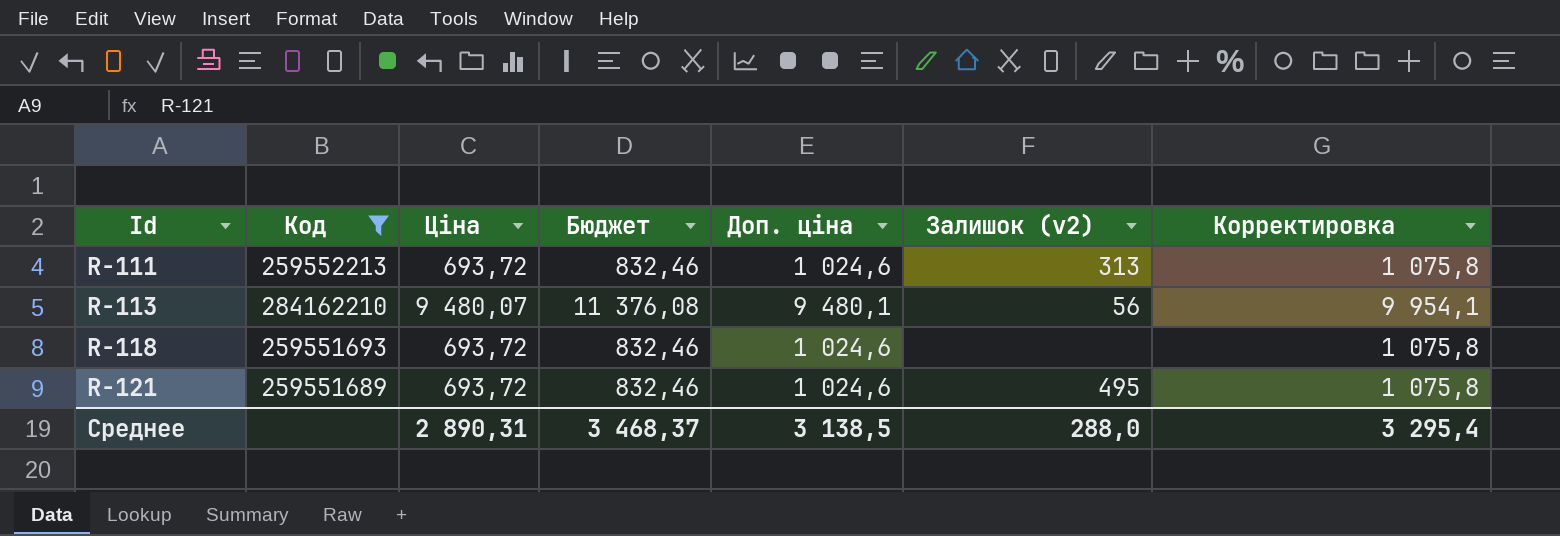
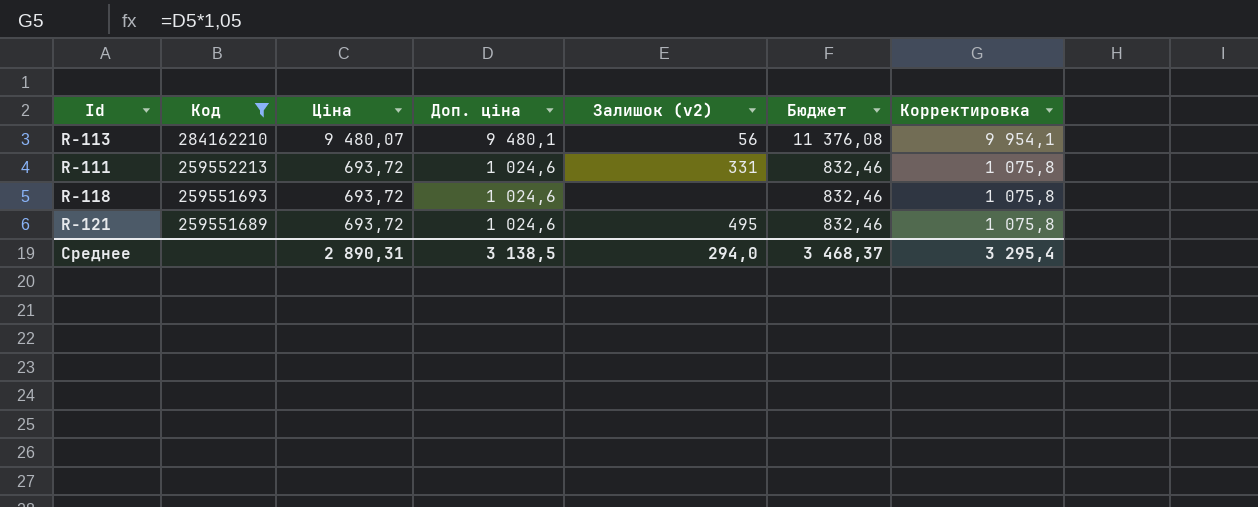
row order: Id ascending -> Код descending
column Бюджет | position: 4 -> 6
R-111 | Залишок (v2): 313 -> 331
Среднее | Залишок (v2): 288,0 -> 294,0

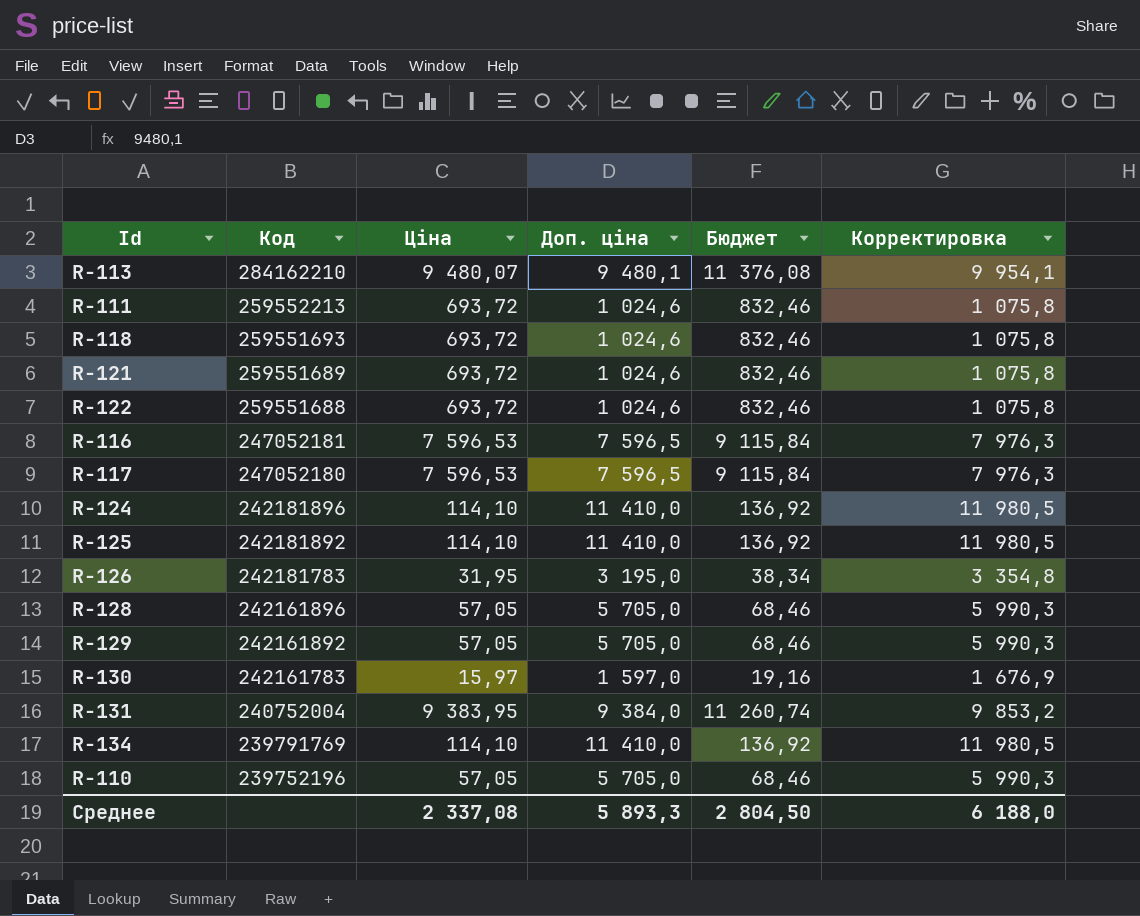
filter: Код >= 259551689 -> none
column Залишок (v2) | position: 5 -> none
Среднее | Ціна: 2 890,31 -> 2 337,08
Среднее | Доп. ціна: 3 138,5 -> 5 893,3
Среднее | Бюджет: 3 468,37 -> 2 804,50
Среднее | Корректировка: 3 295,4 -> 6 188,0

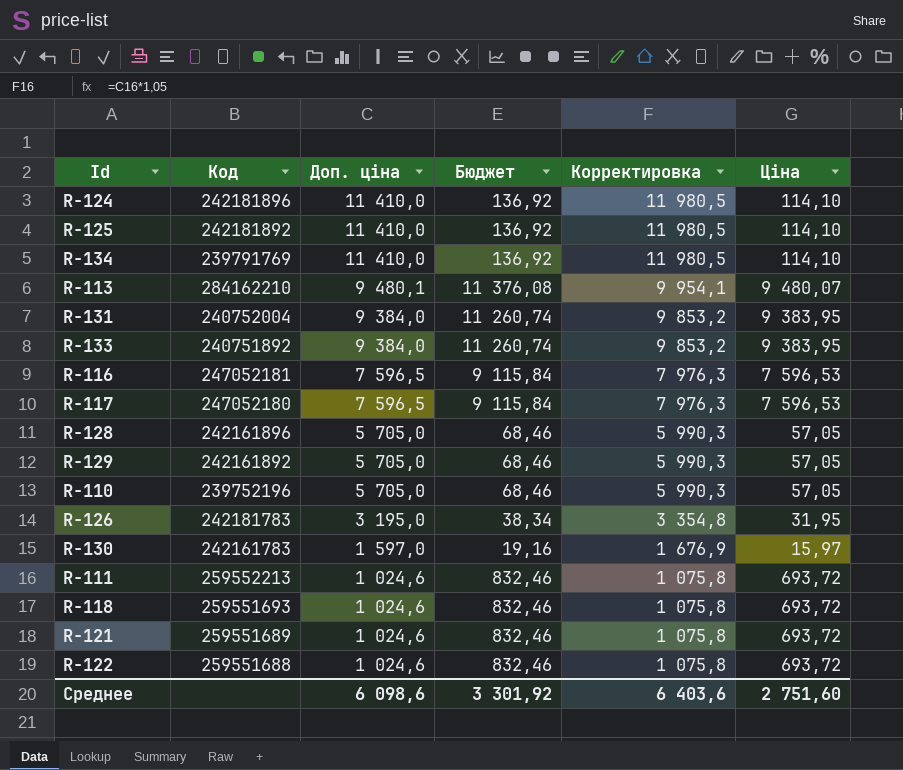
row order: Код descending -> Доп. ціна descending
column Ціна | position: 3 -> 6
row R-133: none -> 240751892 | 9 384,0 | 11 260,74 | 9 853,2 | 9 383,95
Среднее | Доп. ціна: 5 893,3 -> 6 098,6
Среднее | Бюджет: 2 804,50 -> 3 301,92
Среднее | Корректировка: 6 188,0 -> 6 403,6
Среднее | Ціна: 2 337,08 -> 2 751,60

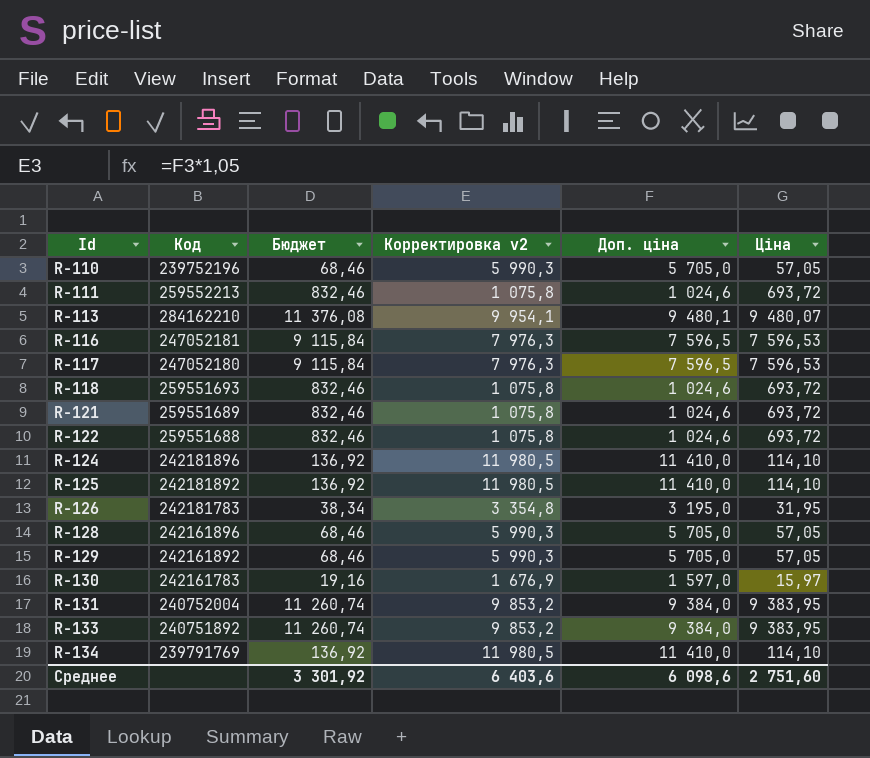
row order: Доп. ціна descending -> Id ascending
column name: Корректировка -> Корректировка v2
column Доп. ціна | position: 3 -> 5

